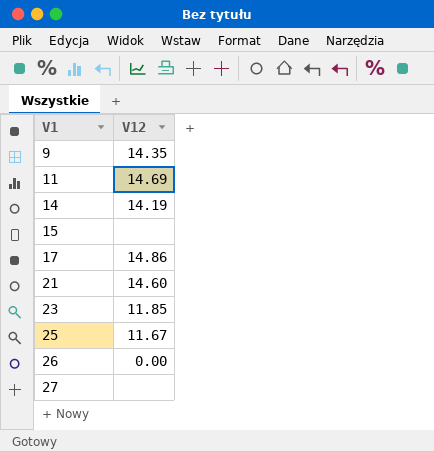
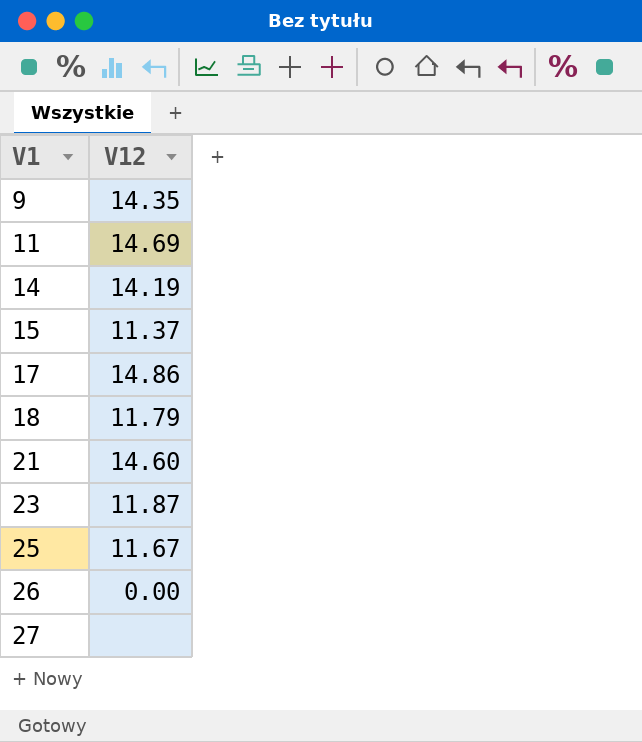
15 | V12: none -> 11.37
row 18: none -> 11.79
23 | V12: 11.85 -> 11.87

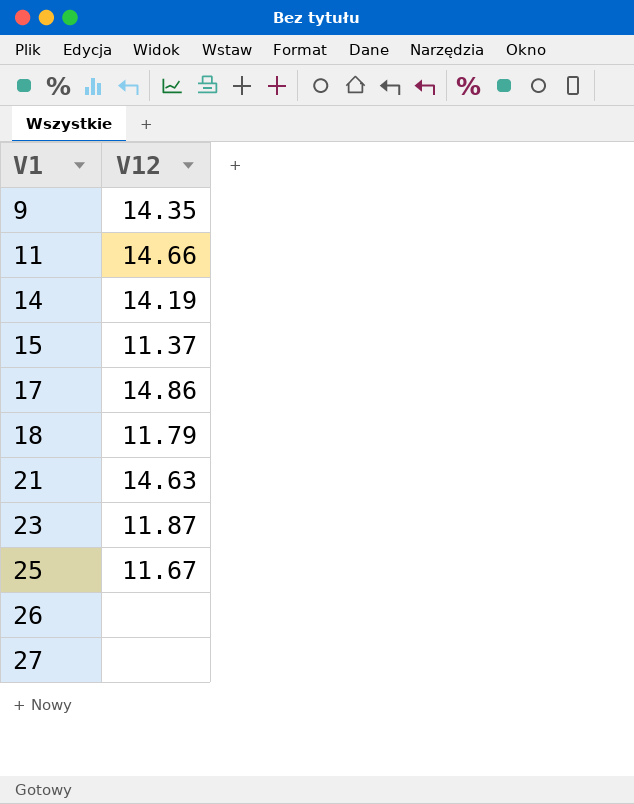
11 | V12: 14.69 -> 14.66
21 | V12: 14.60 -> 14.63
26 | V12: 0.00 -> none

